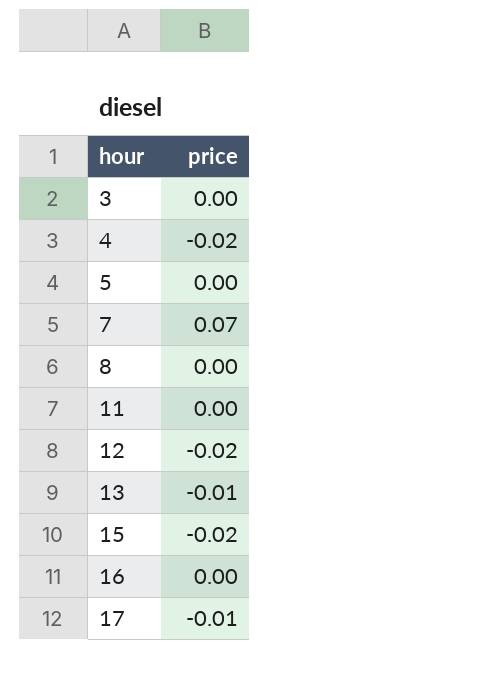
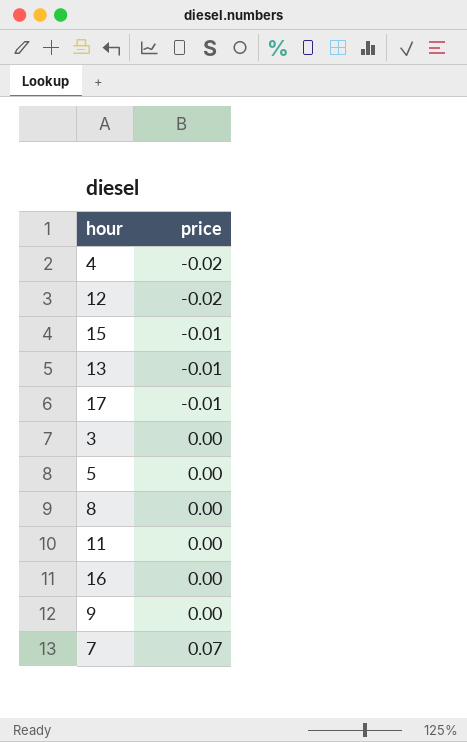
row order: hour ascending -> price ascending
15 | price: -0.02 -> -0.01
row 9: none -> 0.00

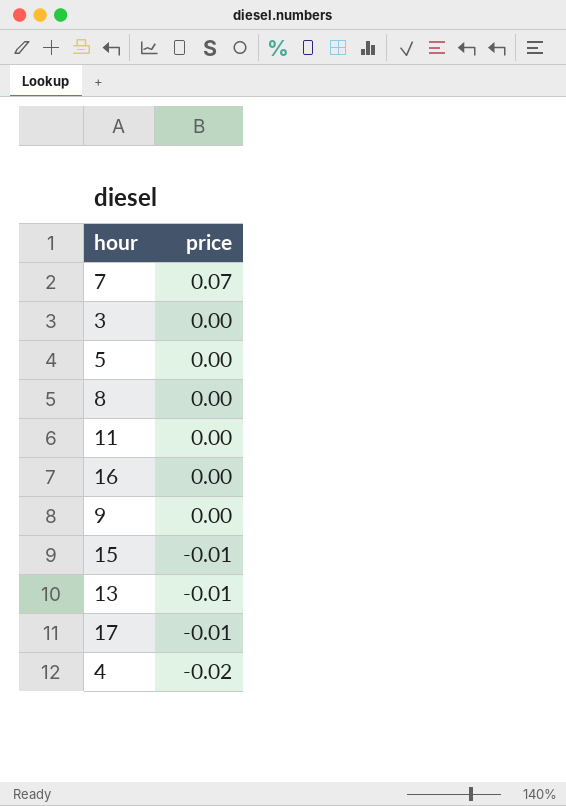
row order: price ascending -> price descending
row 12: -0.02 -> none

